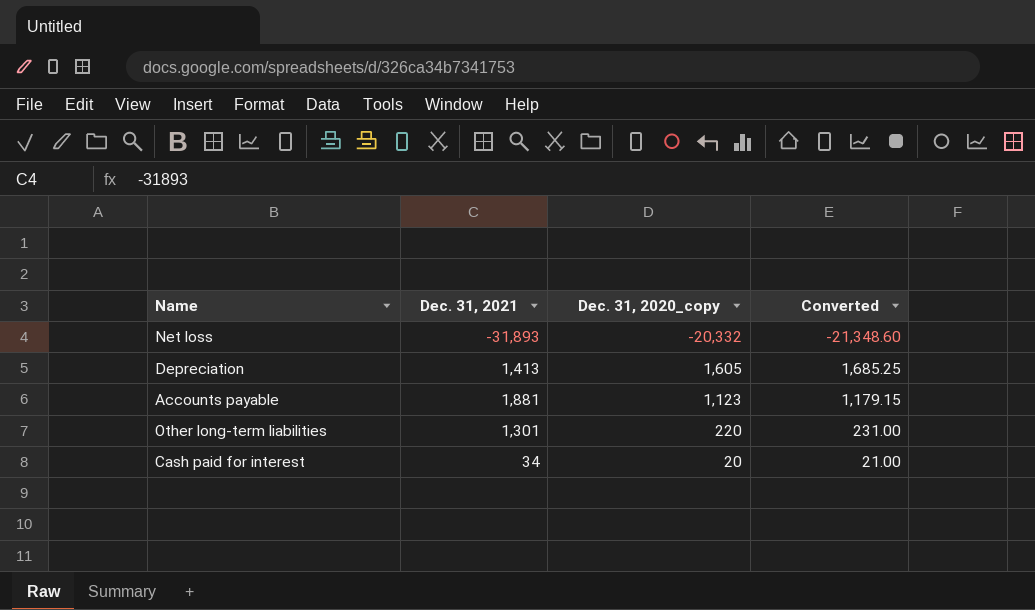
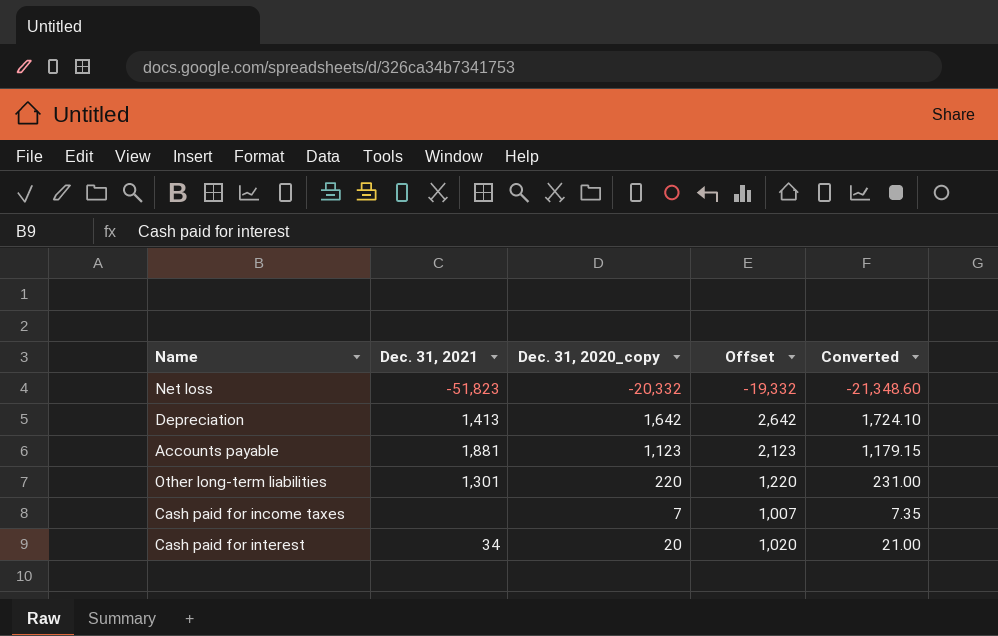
column Offset | formula: none -> [Dec. 31, 2020_copy] + 1000
Net loss | Dec. 31, 2021: -31,893 -> -51,823
Depreciation | Dec. 31, 2020_copy: 1,605 -> 1,642
Depreciation | Converted: 1,685.25 -> 1,724.10
row Cash paid for income taxes: none -> none | 7 | 1,007 | 7.35

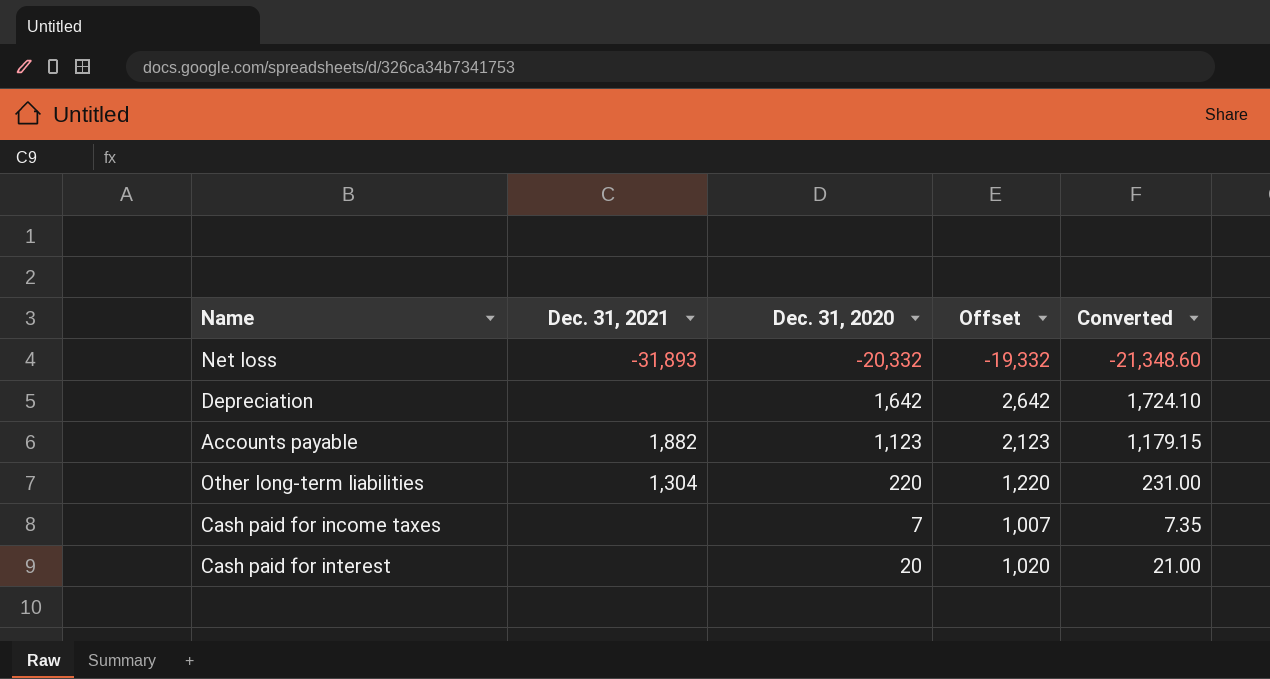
column name: Dec. 31, 2020_copy -> Dec. 31, 2020
Net loss | Dec. 31, 2021: -51,823 -> -31,893
Depreciation | Dec. 31, 2021: 1,413 -> none
Accounts payable | Dec. 31, 2021: 1,881 -> 1,882
Other long-term liabilities | Dec. 31, 2021: 1,301 -> 1,304
Cash paid for interest | Dec. 31, 2021: 34 -> none

